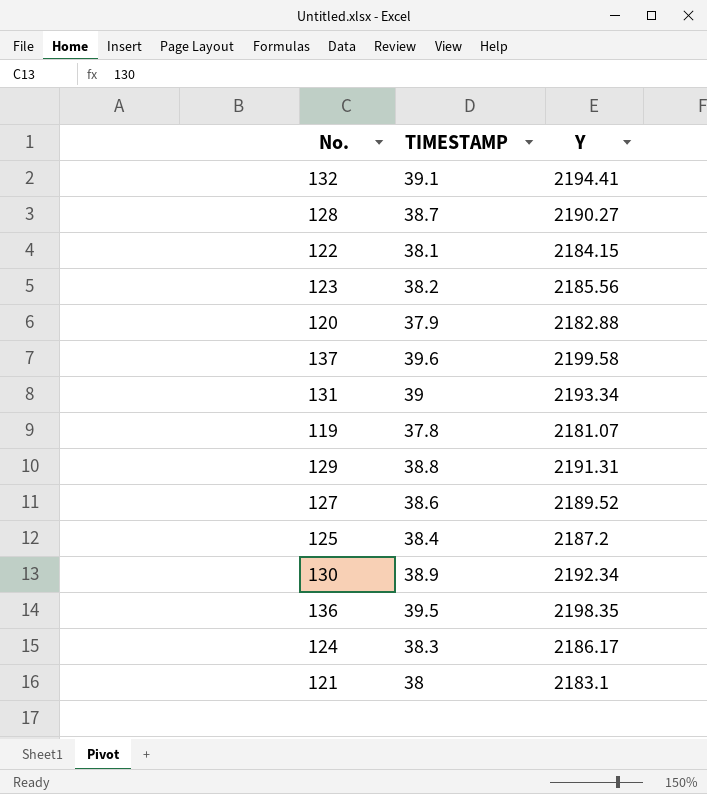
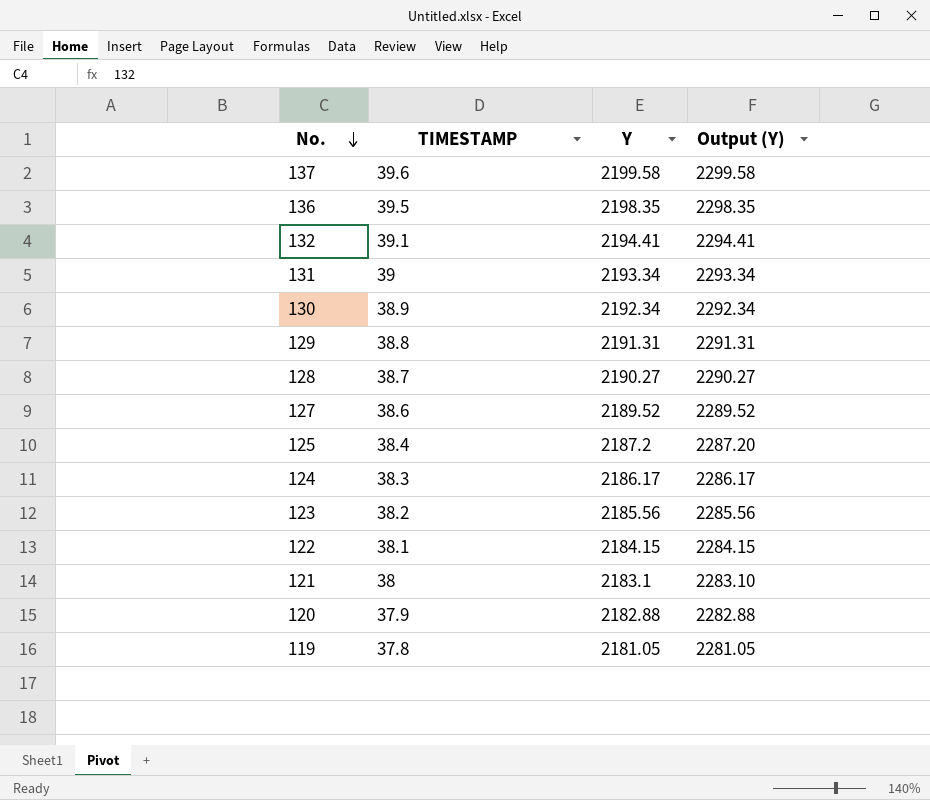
row order: none -> No. descending
column Output (Y) | formula: none -> [Y] + 100
119 | Y: 2181.07 -> 2181.05

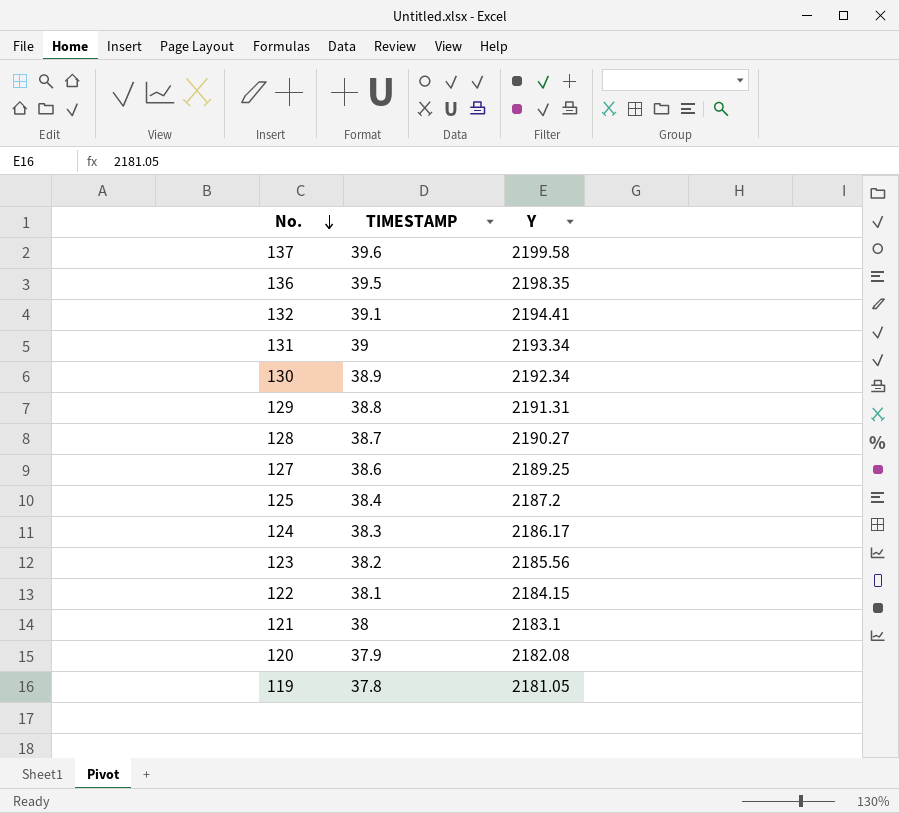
column Output (Y) | formula: [Y] + 100 -> none
127 | Y: 2189.52 -> 2189.25
120 | Y: 2182.88 -> 2182.08

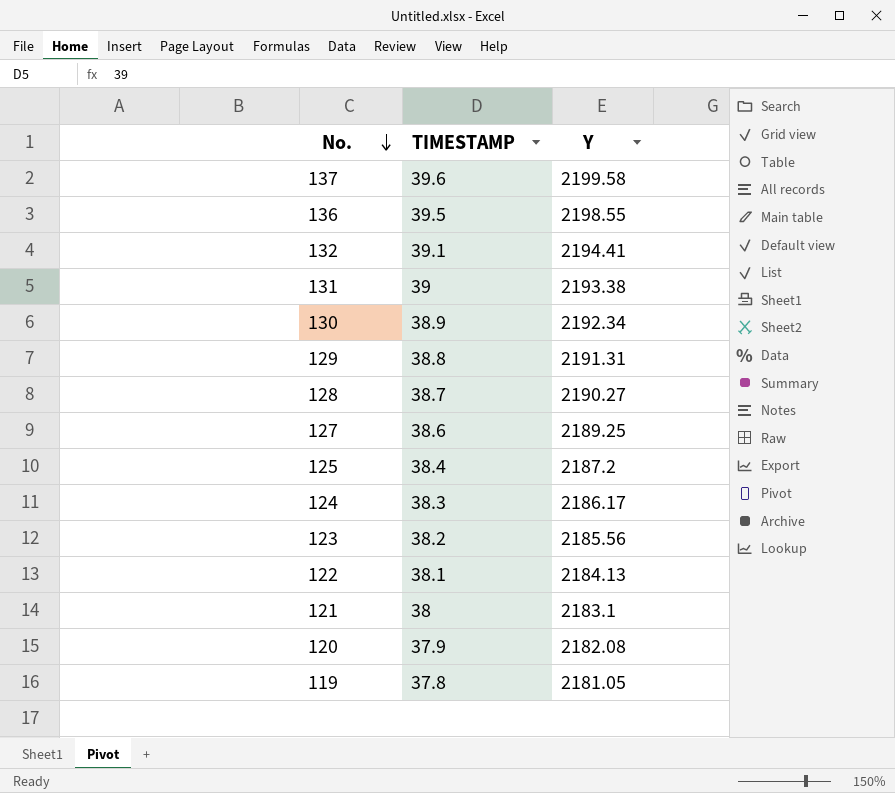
136 | Y: 2198.35 -> 2198.55
131 | Y: 2193.34 -> 2193.38
122 | Y: 2184.15 -> 2184.13

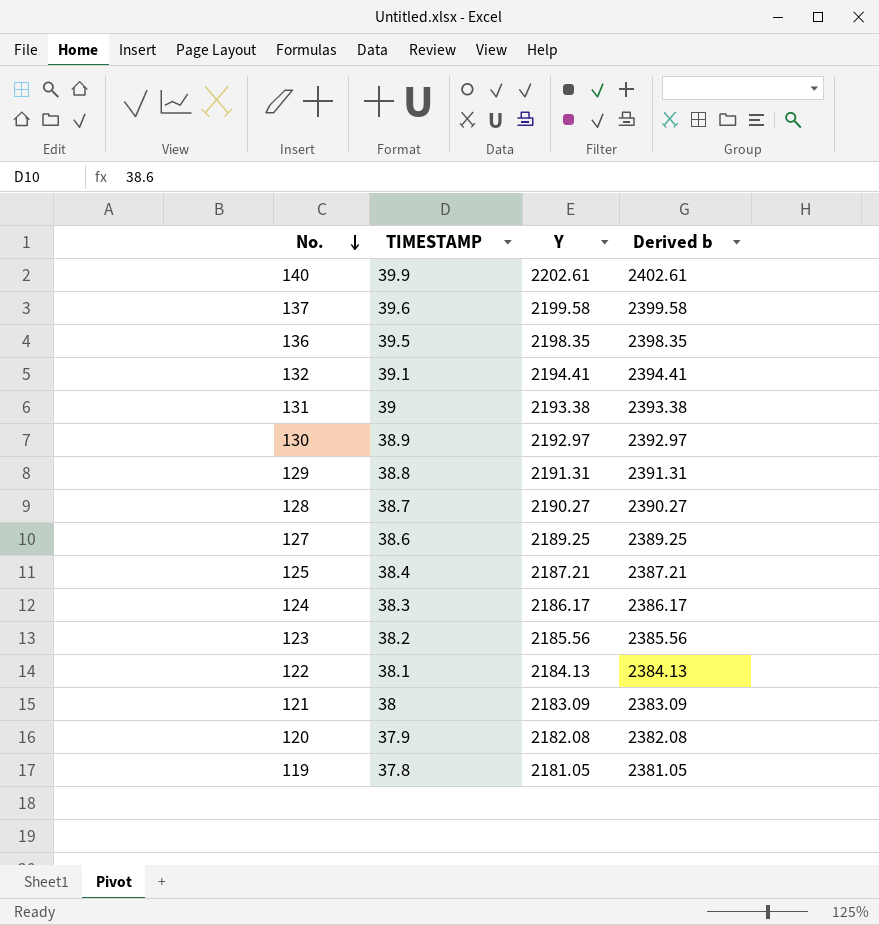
column Derived b | formula: none -> [Y] + 200
row 140: none -> 39.9 | 2202.61 | 2402.61
136 | Y: 2198.55 -> 2198.35
130 | Y: 2192.34 -> 2192.97
125 | Y: 2187.2 -> 2187.21
121 | Y: 2183.1 -> 2183.09

